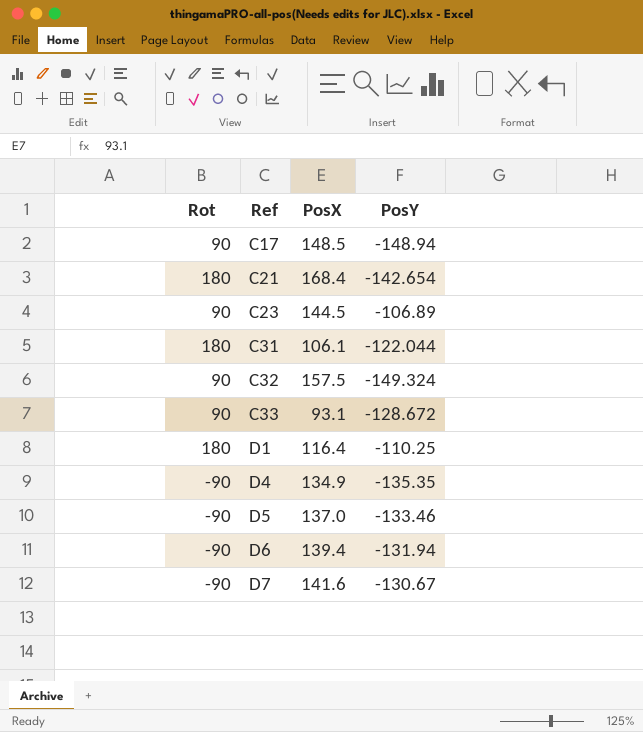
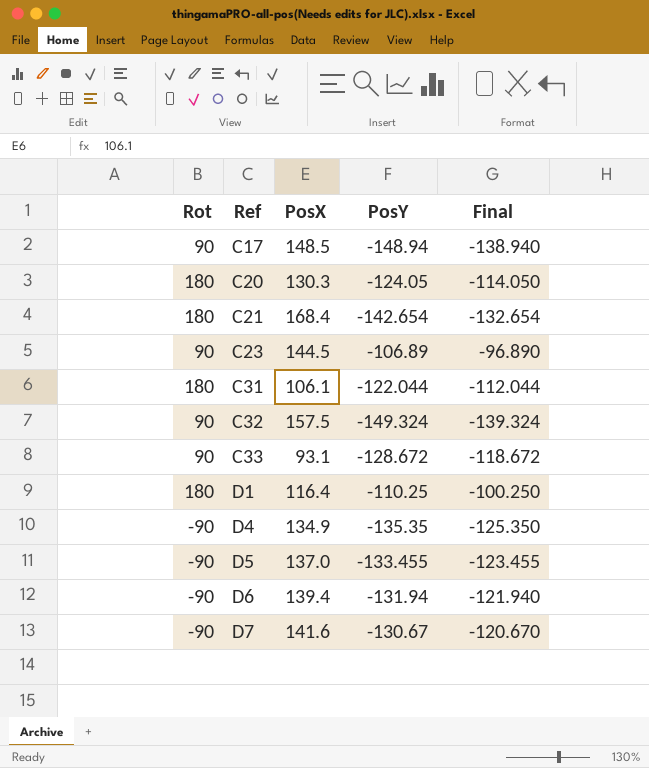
column Final | formula: none -> [PosY] + 10
row C20: none -> 180 | 130.3 | -124.05 | -114.050
D5 | PosY: -133.46 -> -133.455

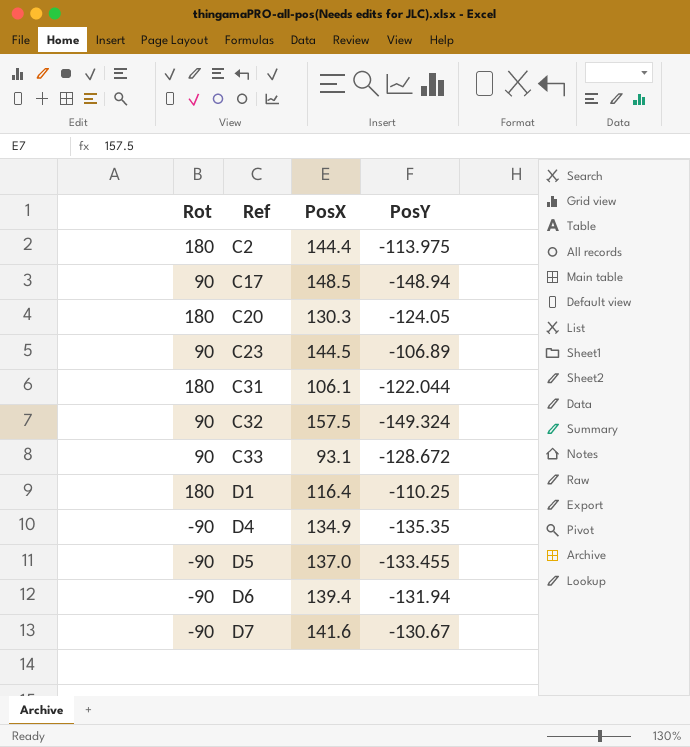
column Final | formula: [PosY] + 10 -> none
row C21: 180 | 168.4 | -142.654 | -132.654 -> none
row C2: none -> 180 | 144.4 | -113.975

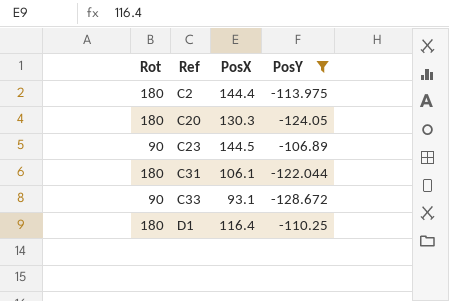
filter: none -> PosY >= -128.672

